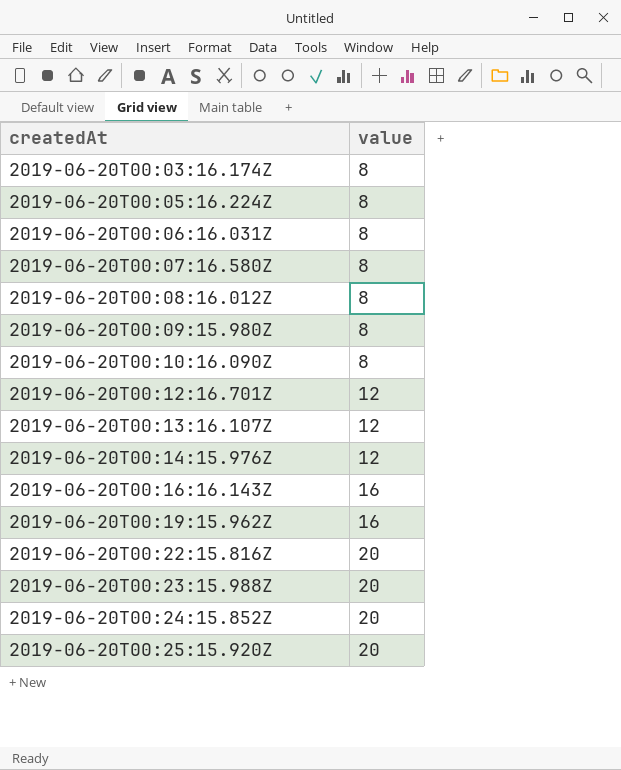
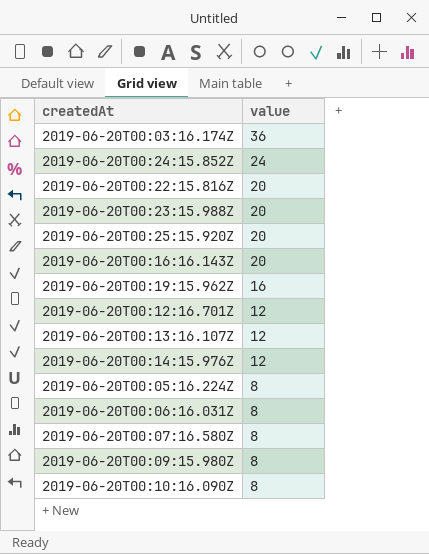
row order: createdAt ascending -> value descending
row 2019-06-20T00:08:16.012Z: 8 -> none
2019-06-20T00:03:16.174Z | value: 8 -> 36
2019-06-20T00:24:15.852Z | value: 20 -> 24
2019-06-20T00:16:16.143Z | value: 16 -> 20

